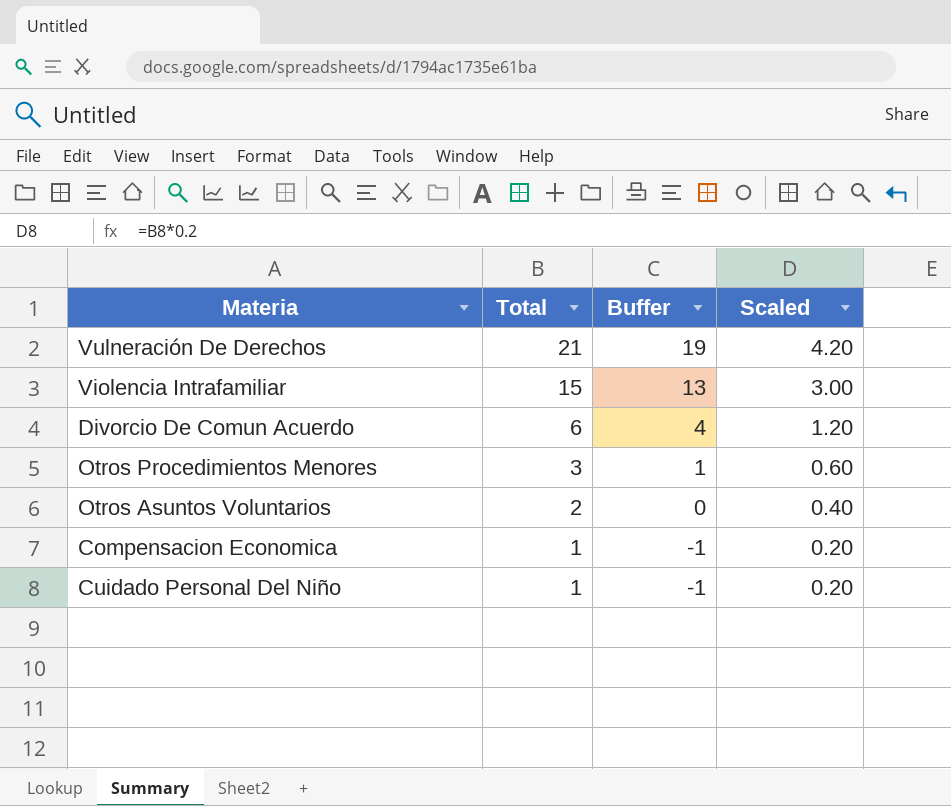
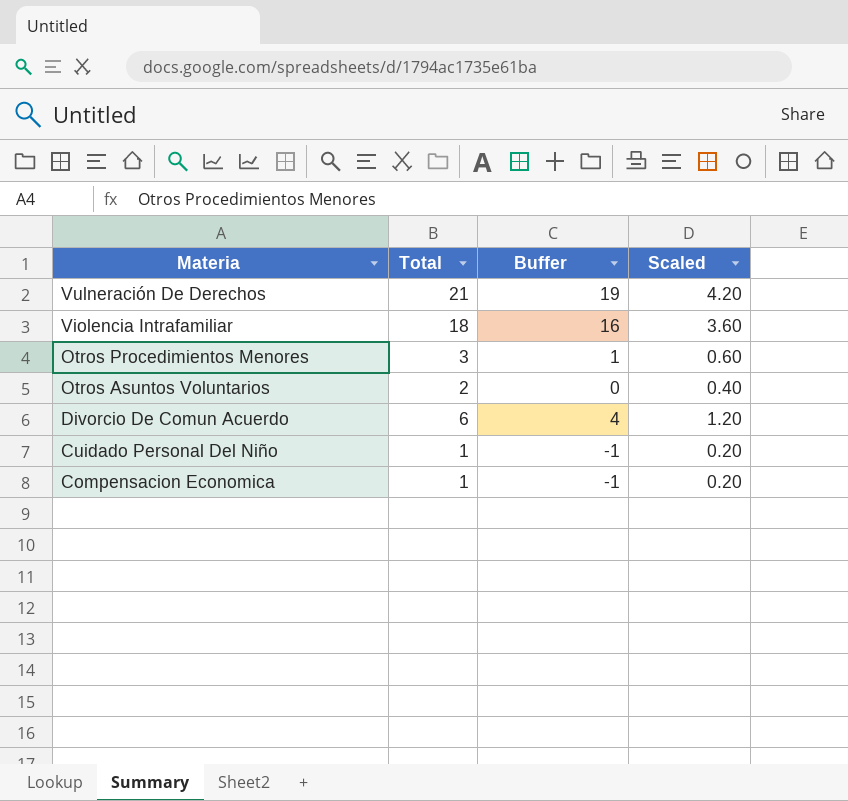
row order: Total descending -> Materia descending
Violencia Intrafamiliar | Total: 15 -> 18
Violencia Intrafamiliar | Buffer: 13 -> 16
Violencia Intrafamiliar | Scaled: 3.00 -> 3.60

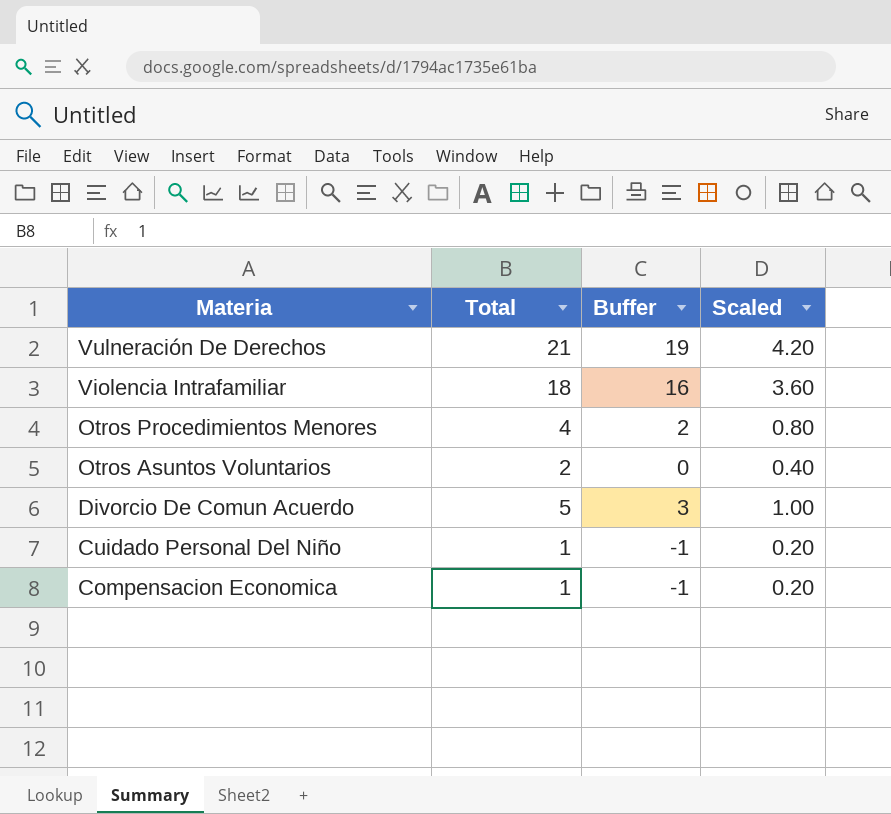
Otros Procedimientos Menores | Total: 3 -> 4
Otros Procedimientos Menores | Buffer: 1 -> 2
Otros Procedimientos Menores | Scaled: 0.60 -> 0.80
Divorcio De Comun Acuerdo | Total: 6 -> 5
Divorcio De Comun Acuerdo | Buffer: 4 -> 3
Divorcio De Comun Acuerdo | Scaled: 1.20 -> 1.00

